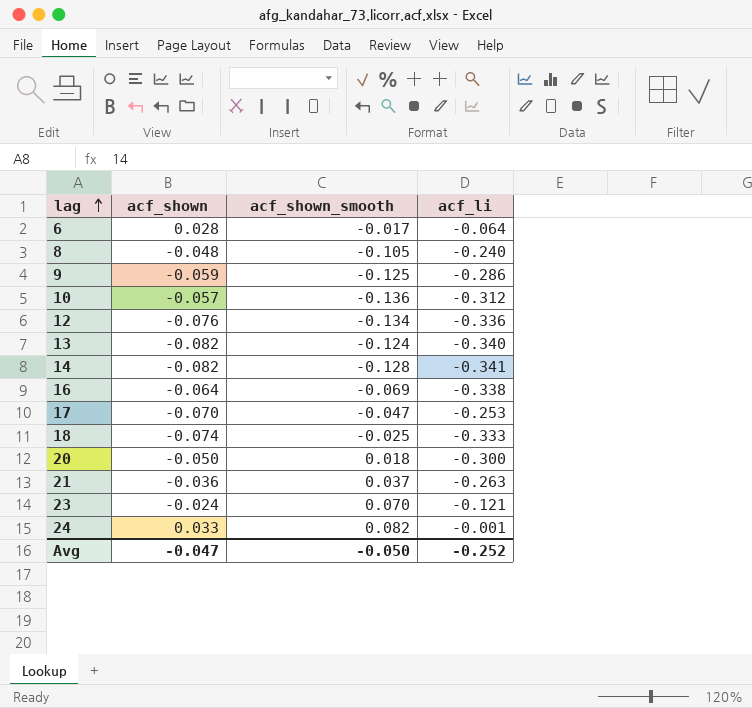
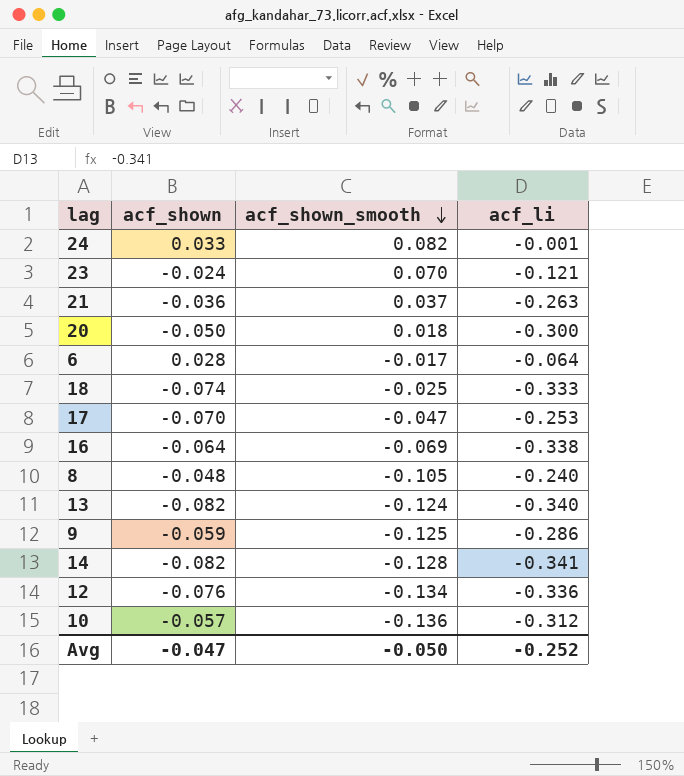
row order: lag ascending -> acf_shown_smooth descending

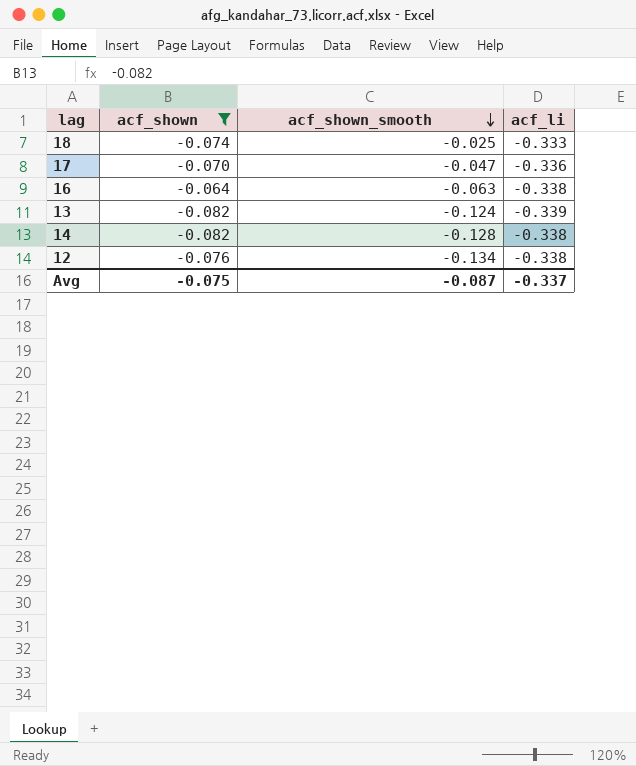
filter: none -> acf_shown <= -0.064
17 | acf_li: -0.253 -> -0.336
16 | acf_shown_smooth: -0.069 -> -0.063
13 | acf_li: -0.340 -> -0.339
14 | acf_li: -0.341 -> -0.338
12 | acf_li: -0.336 -> -0.338
Avg | acf_shown: -0.047 -> -0.075
Avg | acf_shown_smooth: -0.050 -> -0.087
Avg | acf_li: -0.252 -> -0.337

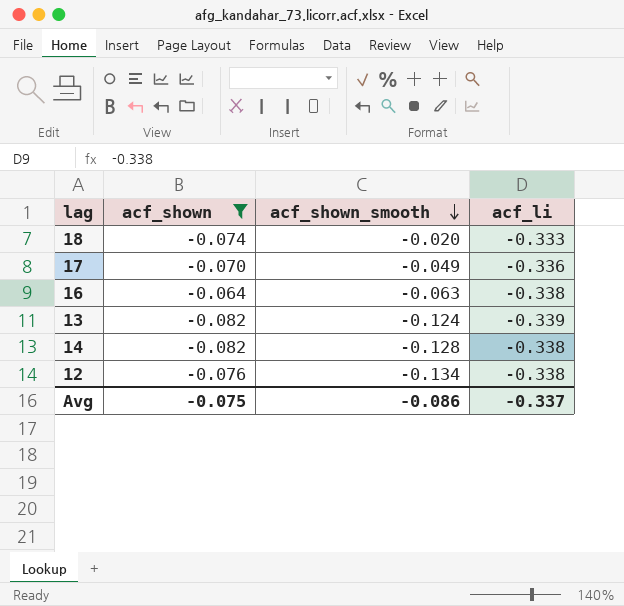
18 | acf_shown_smooth: -0.025 -> -0.020
17 | acf_shown_smooth: -0.047 -> -0.049
Avg | acf_shown_smooth: -0.087 -> -0.086

